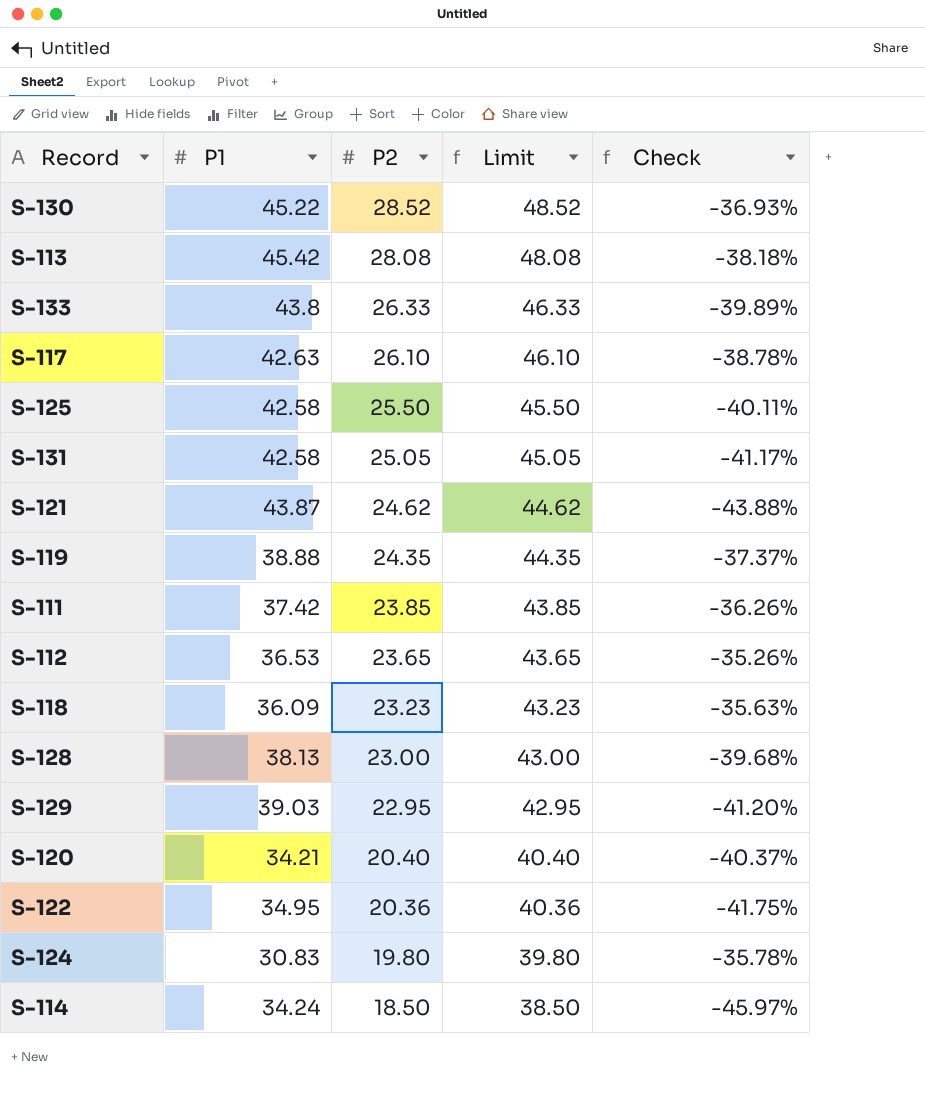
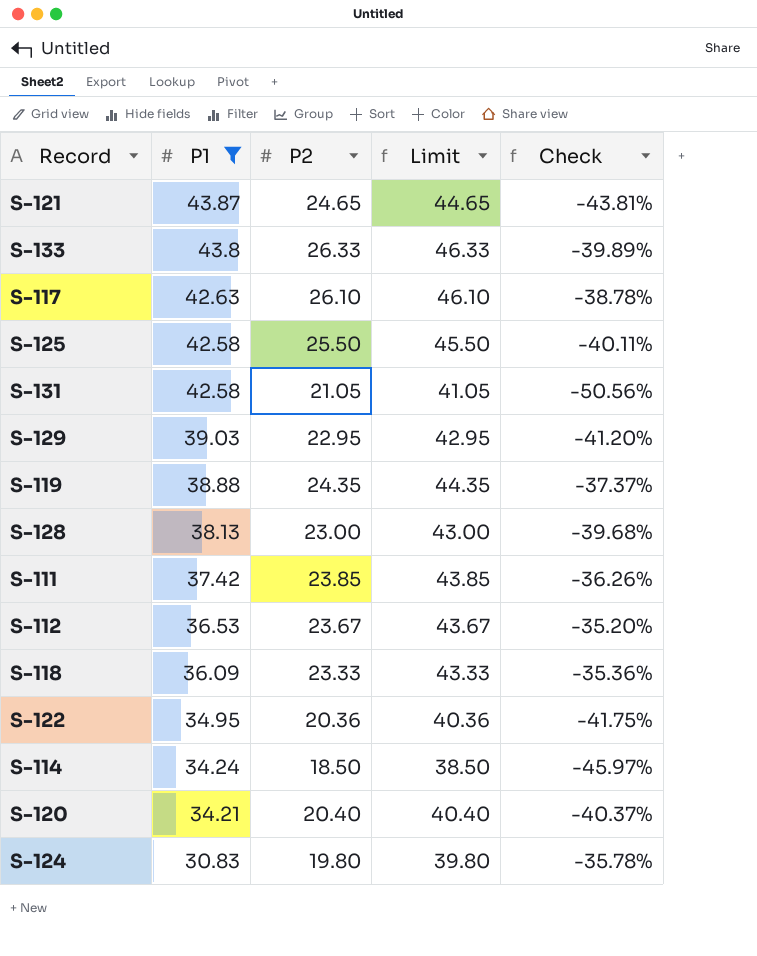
filter: none -> P1 <= 43.87
row order: P2 descending -> P1 descending
S-121 | P2: 24.62 -> 24.65
S-121 | Limit: 44.62 -> 44.65
S-121 | Check: -43.88% -> -43.81%
S-131 | P2: 25.05 -> 21.05
S-131 | Limit: 45.05 -> 41.05
S-131 | Check: -41.17% -> -50.56%
S-112 | P2: 23.65 -> 23.67
S-112 | Limit: 43.65 -> 43.67
S-112 | Check: -35.26% -> -35.20%
S-118 | P2: 23.23 -> 23.33
S-118 | Limit: 43.23 -> 43.33
S-118 | Check: -35.63% -> -35.36%

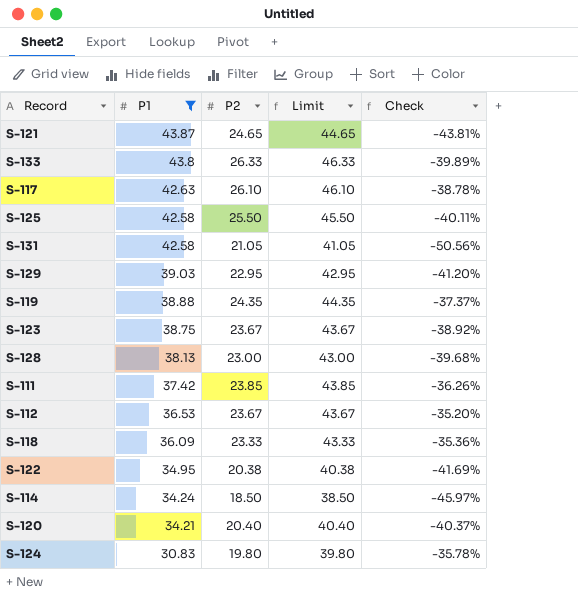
row S-123: none -> 38.75 | 23.67 | 43.67 | -38.92%
S-122 | P2: 20.36 -> 20.38
S-122 | Limit: 40.36 -> 40.38
S-122 | Check: -41.75% -> -41.69%

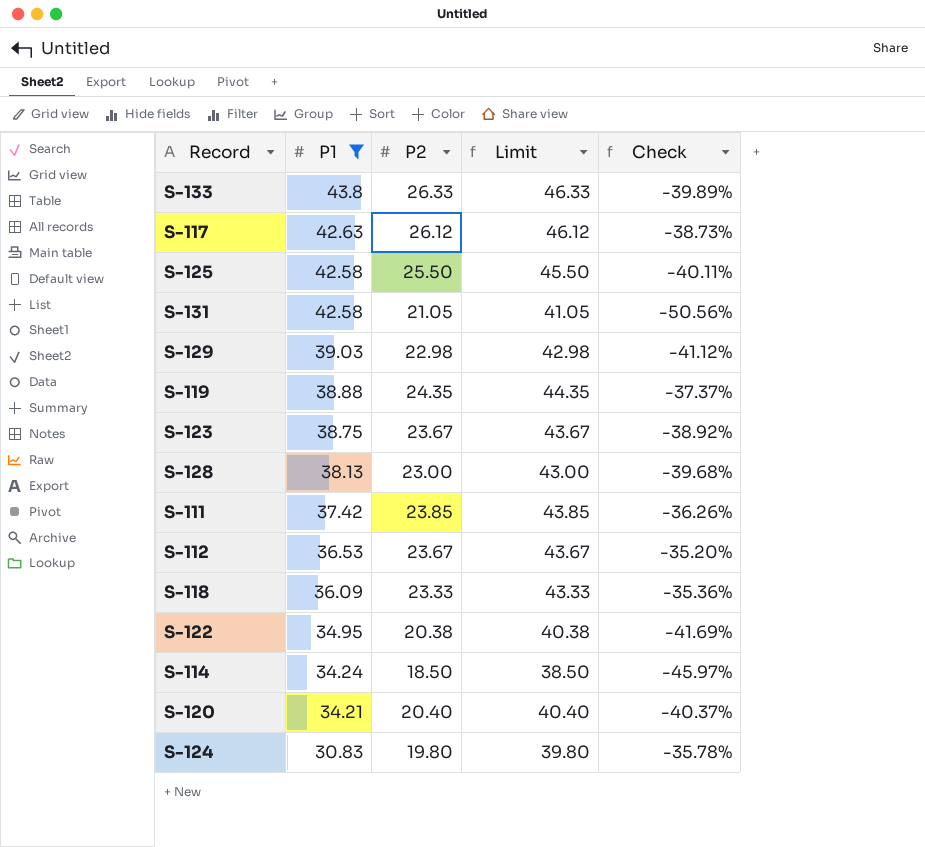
row S-121: 43.87 | 24.65 | 44.65 | -43.81% -> none
S-117 | P2: 26.10 -> 26.12
S-117 | Limit: 46.10 -> 46.12
S-117 | Check: -38.78% -> -38.73%
S-129 | P2: 22.95 -> 22.98
S-129 | Limit: 42.95 -> 42.98
S-129 | Check: -41.20% -> -41.12%

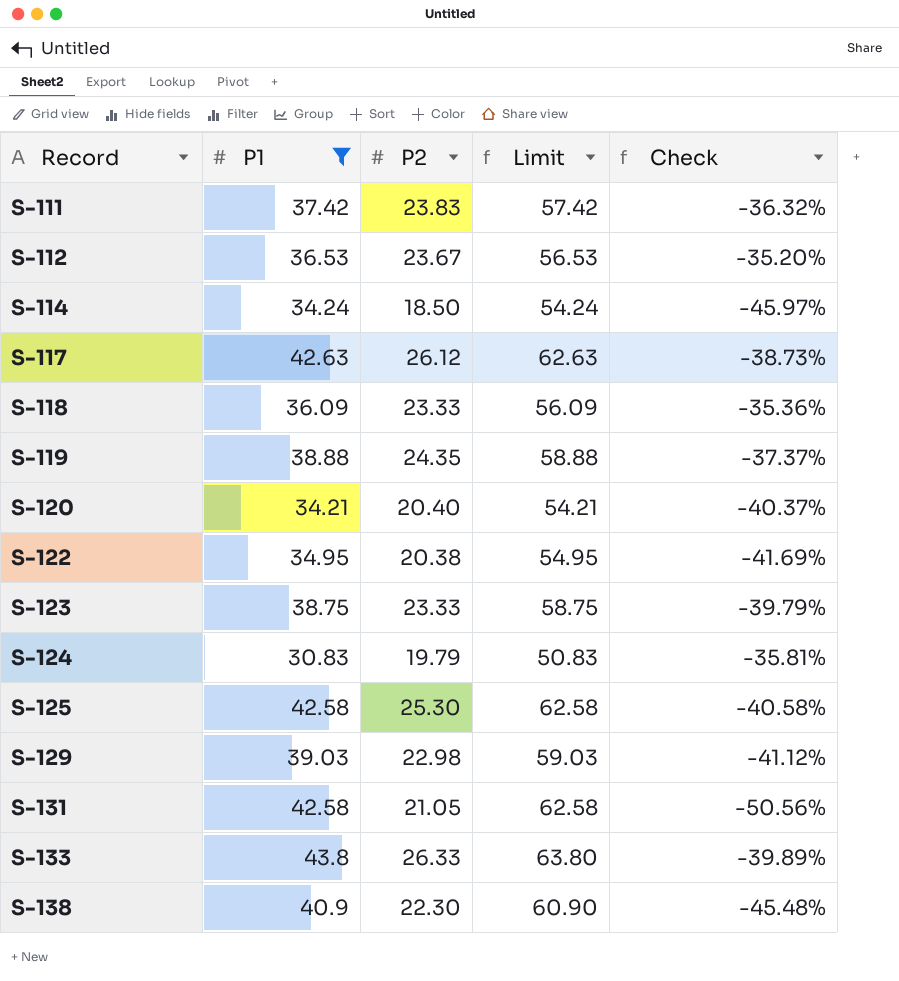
row order: P1 descending -> Record ascending
column Limit | formula: [P2] + 20 -> [P1] + 20
row S-128: 38.13 | 23.00 | 43.00 | -39.68% -> none
S-111 | P2: 23.85 -> 23.83
S-111 | Check: -36.26% -> -36.32%
S-123 | P2: 23.67 -> 23.33
S-123 | Check: -38.92% -> -39.79%
S-124 | P2: 19.80 -> 19.79
S-124 | Check: -35.78% -> -35.81%
S-125 | P2: 25.50 -> 25.30
S-125 | Check: -40.11% -> -40.58%
row S-138: none -> 40.9 | 22.30 | 60.90 | -45.48%

